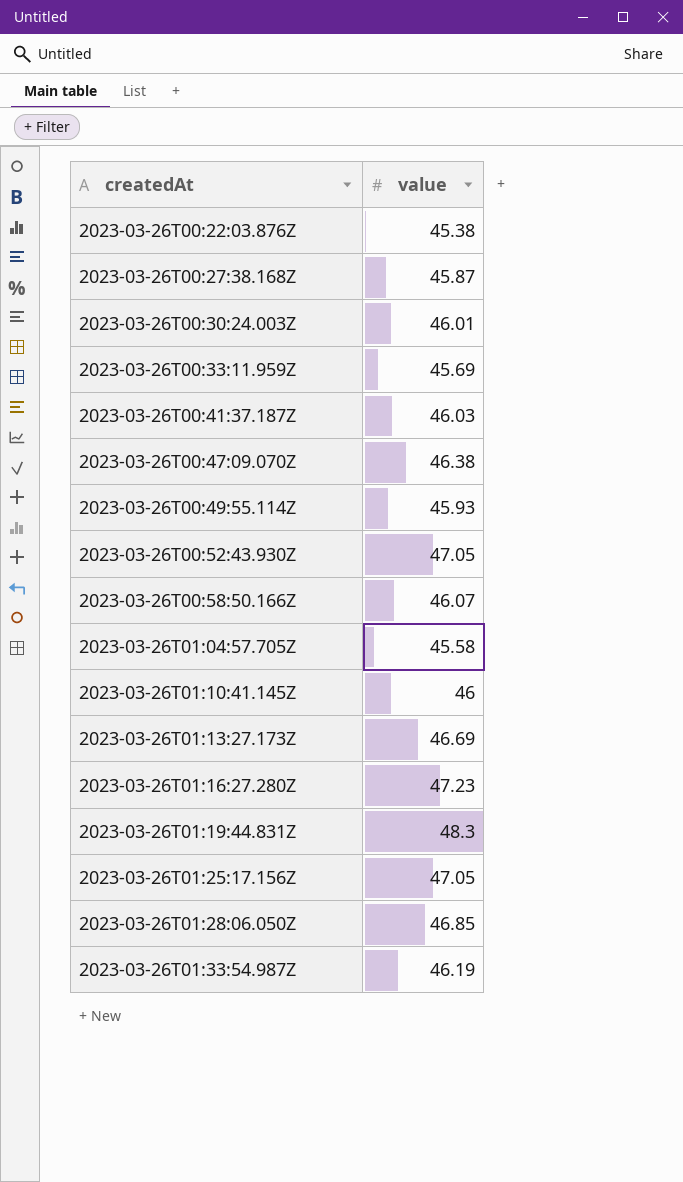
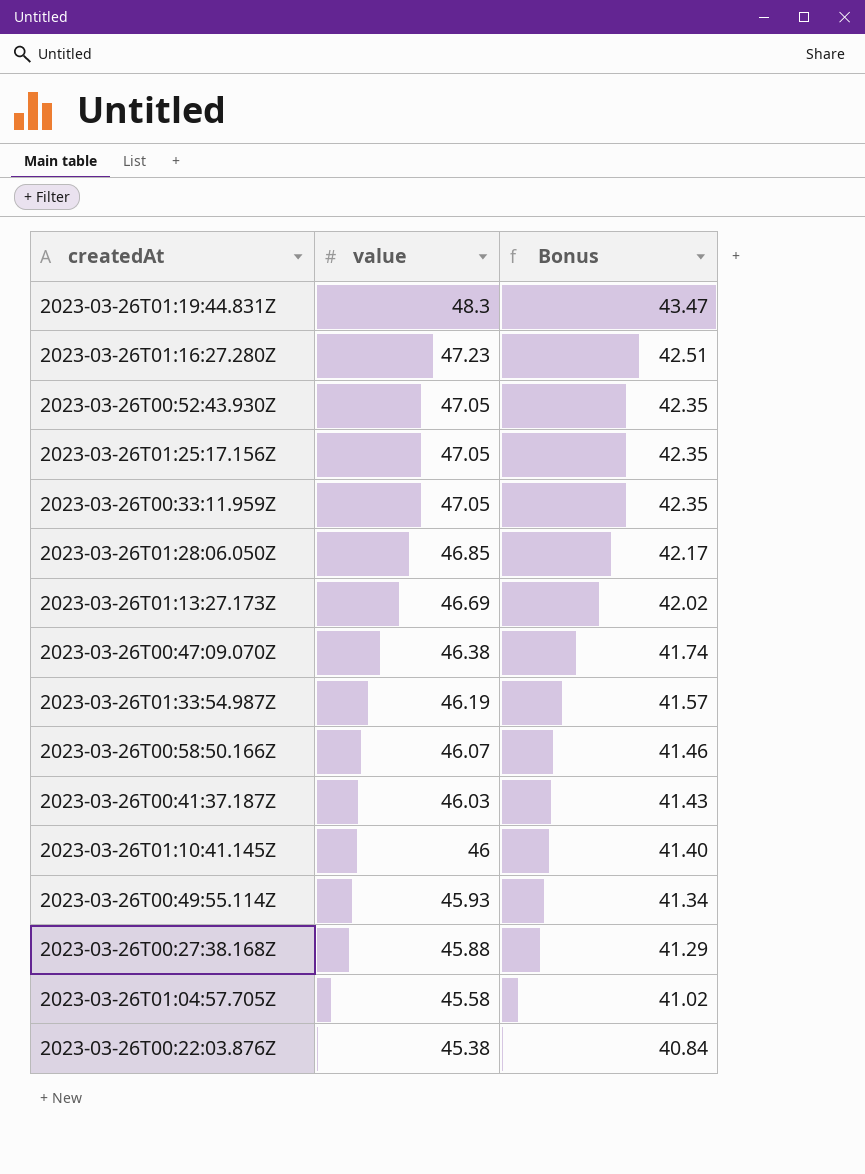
row order: createdAt ascending -> value descending
column Bonus | formula: none -> [value] * 0.9
row 2023-03-26T00:30:24.003Z: 46.01 -> none
2023-03-26T00:33:11.959Z | value: 45.69 -> 47.05
2023-03-26T00:27:38.168Z | value: 45.87 -> 45.88

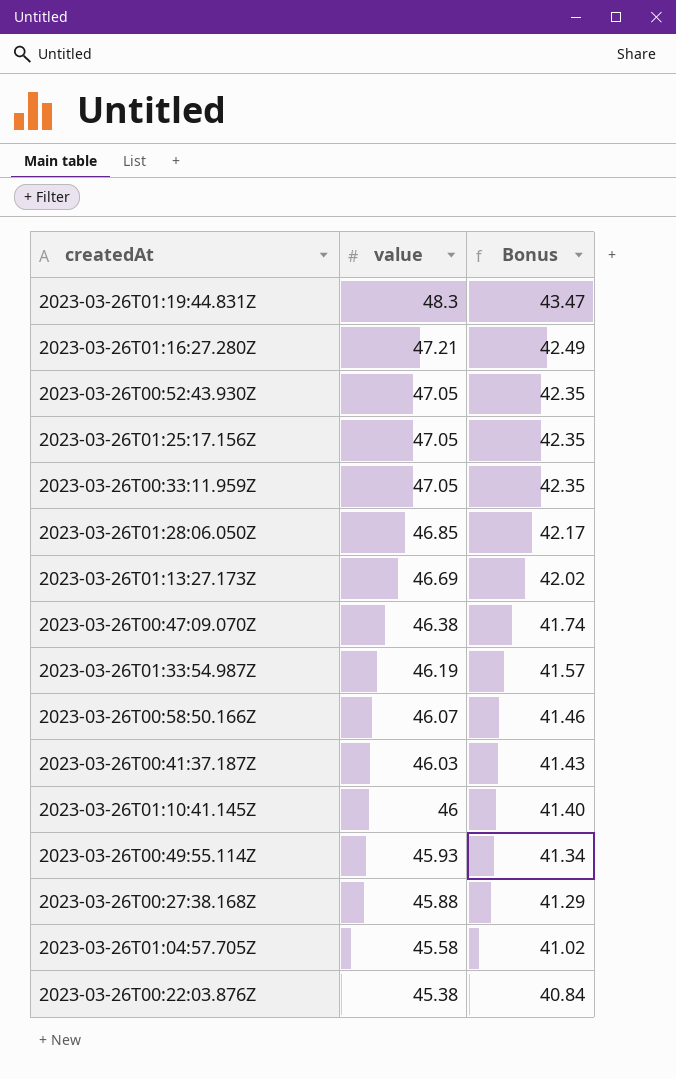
2023-03-26T01:16:27.280Z | value: 47.23 -> 47.21
2023-03-26T01:16:27.280Z | Bonus: 42.51 -> 42.49

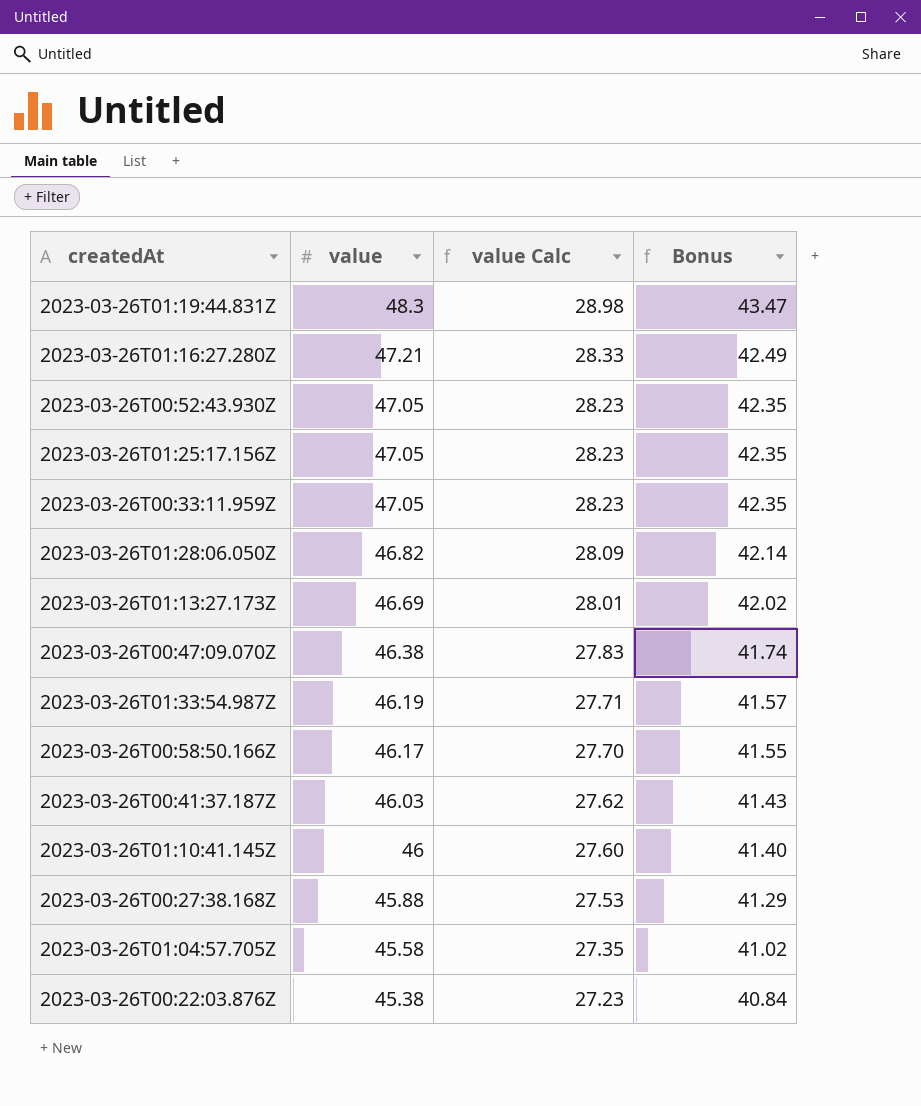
column value Calc | formula: none -> [value] * 0.6
row 2023-03-26T00:49:55.114Z: 45.93 | 41.34 -> none
2023-03-26T01:28:06.050Z | value: 46.85 -> 46.82
2023-03-26T01:28:06.050Z | Bonus: 42.17 -> 42.14
2023-03-26T00:58:50.166Z | value: 46.07 -> 46.17
2023-03-26T00:58:50.166Z | Bonus: 41.46 -> 41.55

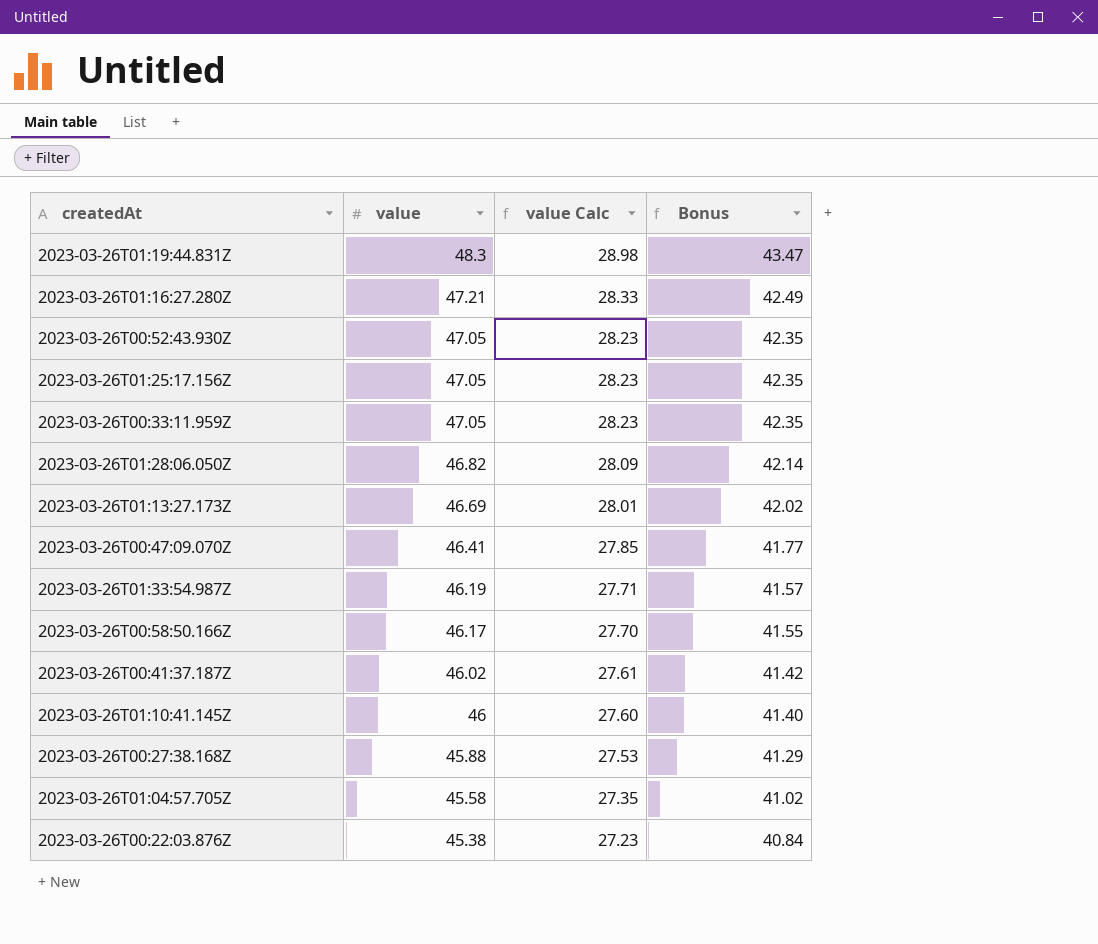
2023-03-26T00:47:09.070Z | value: 46.38 -> 46.41
2023-03-26T00:47:09.070Z | value Calc: 27.83 -> 27.85
2023-03-26T00:47:09.070Z | Bonus: 41.74 -> 41.77
2023-03-26T00:41:37.187Z | value: 46.03 -> 46.02
2023-03-26T00:41:37.187Z | value Calc: 27.62 -> 27.61
2023-03-26T00:41:37.187Z | Bonus: 41.43 -> 41.42

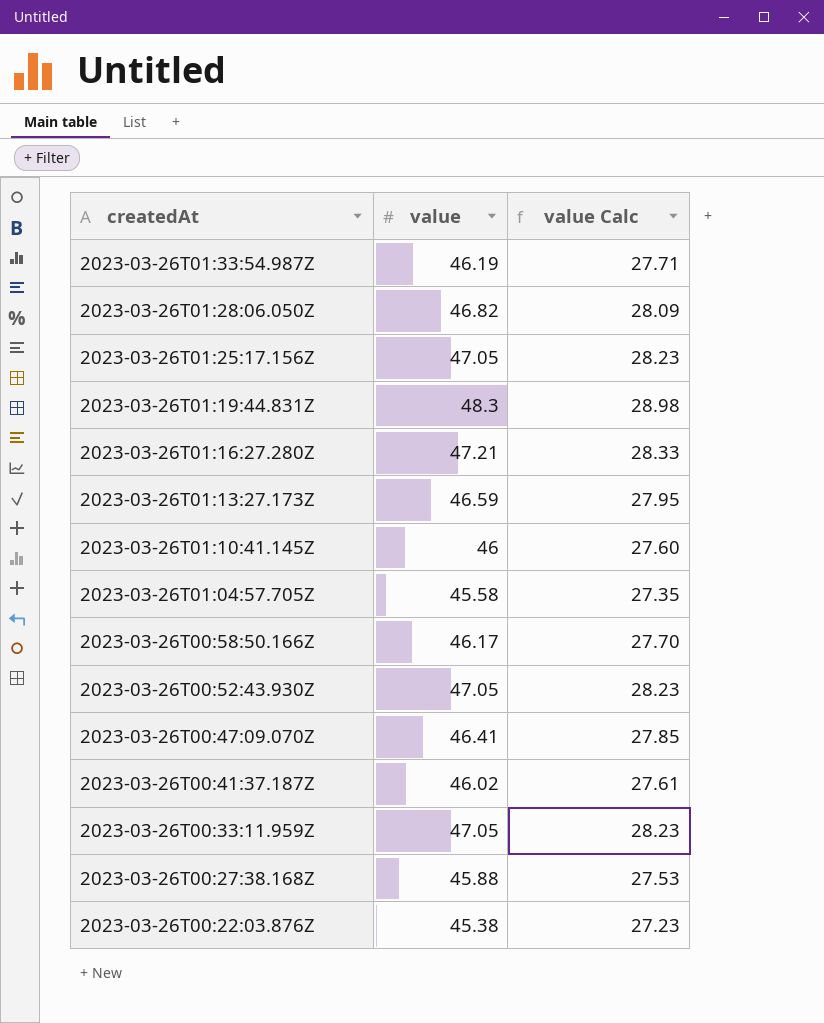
row order: value descending -> createdAt descending
column Bonus | formula: [value] * 0.9 -> none
2023-03-26T01:13:27.173Z | value: 46.69 -> 46.59
2023-03-26T01:13:27.173Z | value Calc: 28.01 -> 27.95

